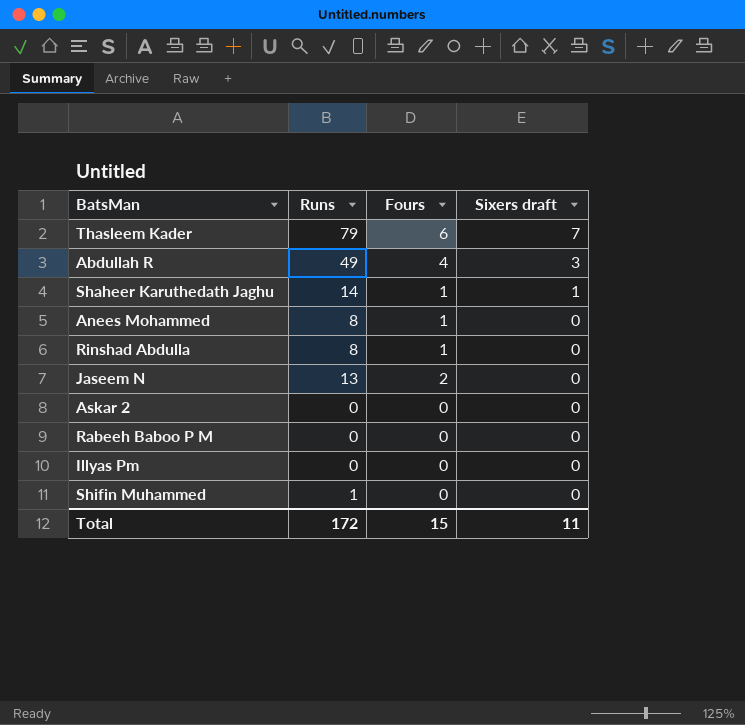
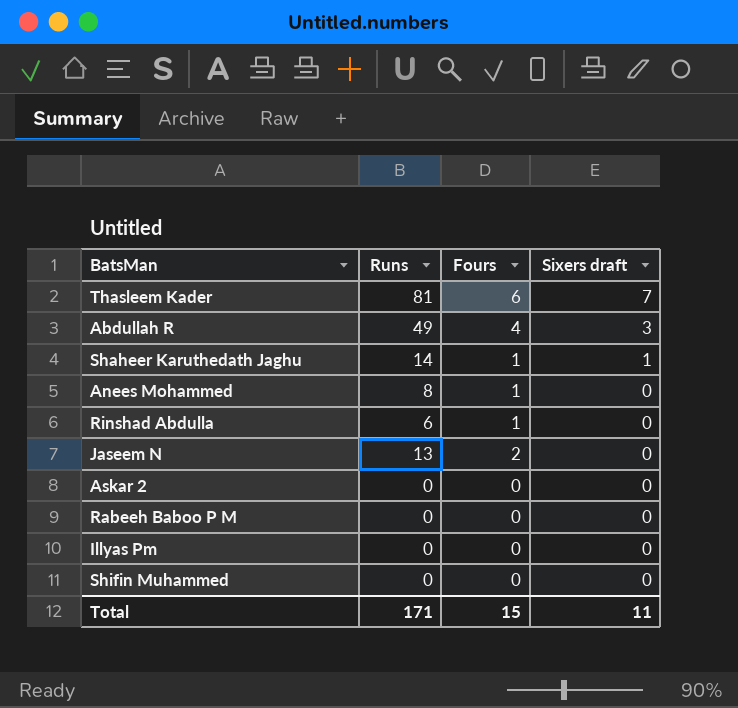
Thasleem Kader | Runs: 79 -> 81
Rinshad Abdulla | Runs: 8 -> 6
Shifin Muhammed | Runs: 1 -> 0
Total | Runs: 172 -> 171

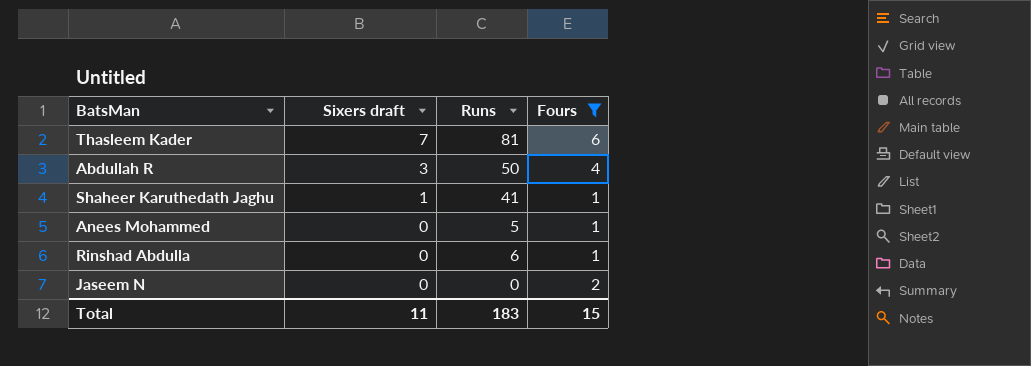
filter: none -> Fours != 0
column Sixers draft | position: 4 -> 2
Abdullah R | Runs: 49 -> 50
Shaheer Karuthedath Jaghu | Runs: 14 -> 41
Anees Mohammed | Runs: 8 -> 5
Jaseem N | Runs: 13 -> 0
Total | Runs: 171 -> 183

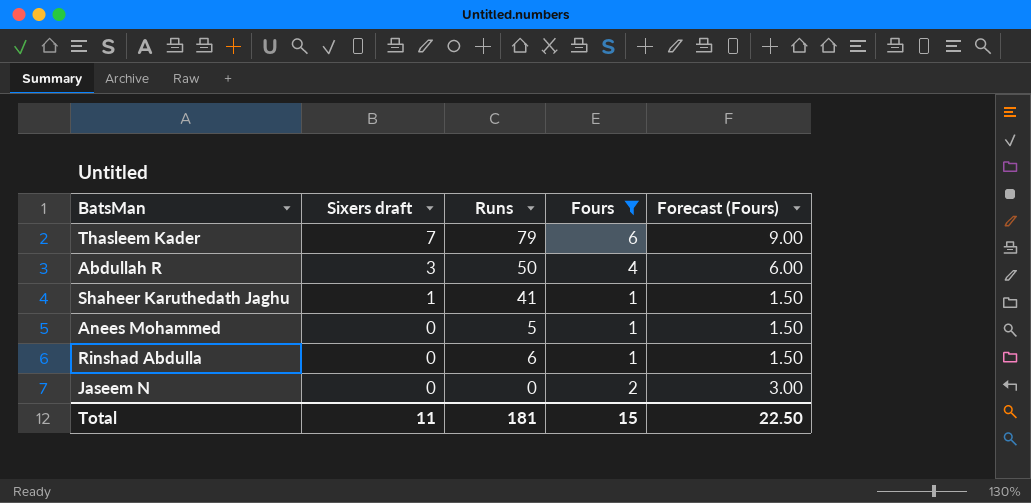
column Forecast (Fours) | formula: none -> [Fours] * 1.5
Thasleem Kader | Runs: 81 -> 79
Total | Runs: 183 -> 181

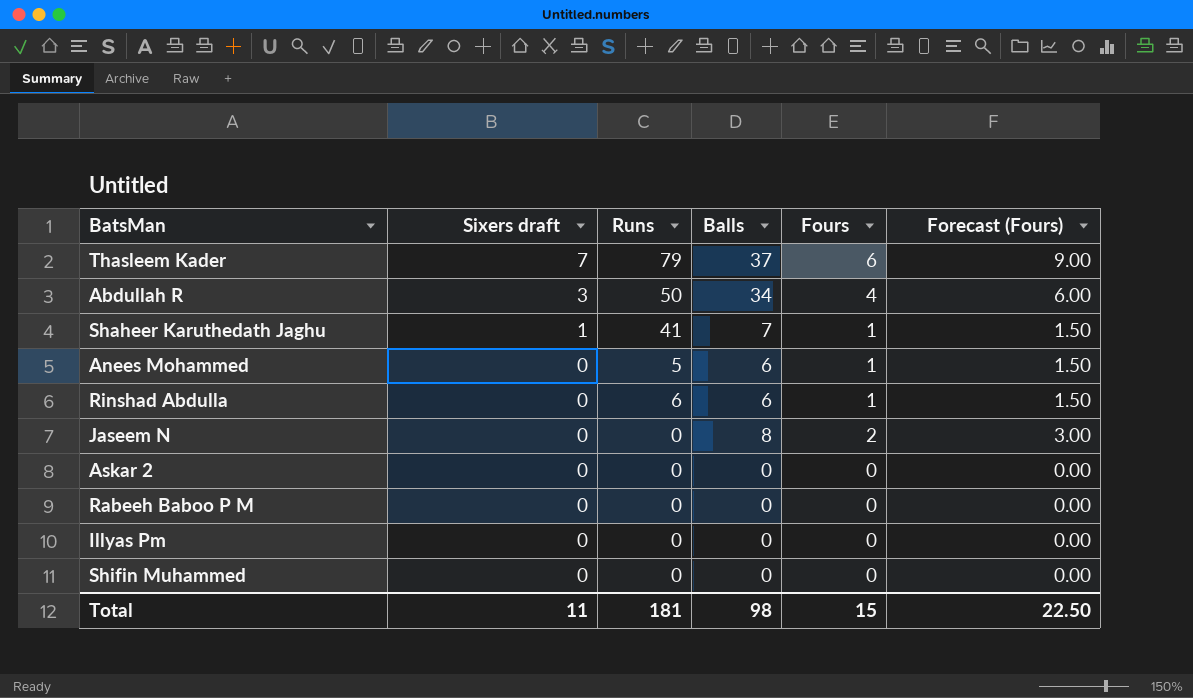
filter: Fours != 0 -> none
column Balls | position: none -> 4

